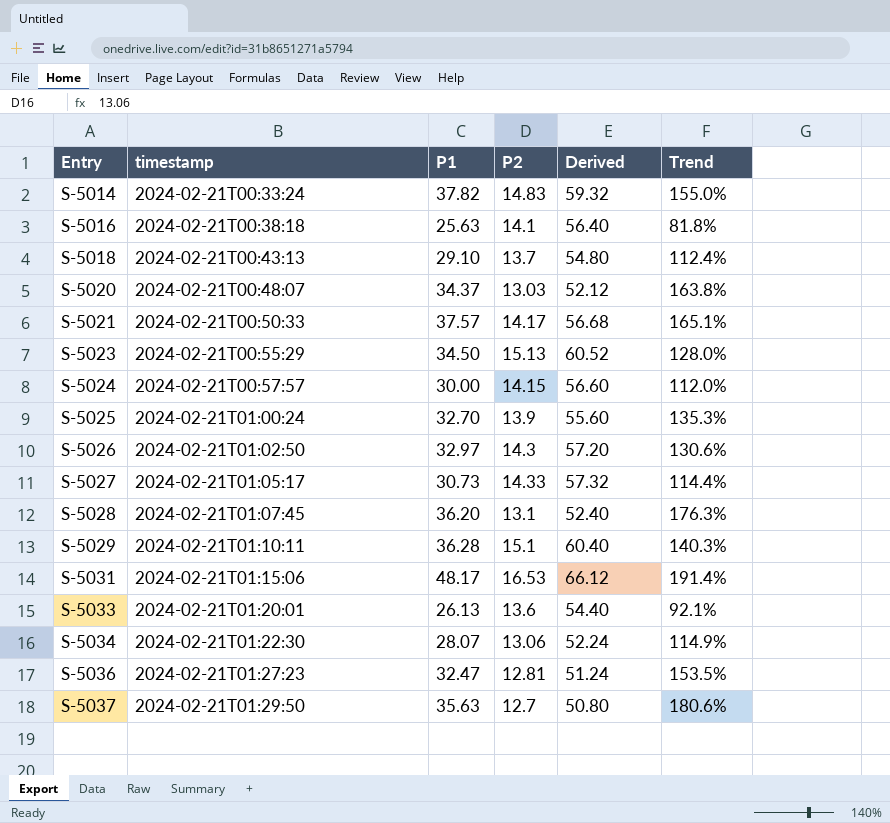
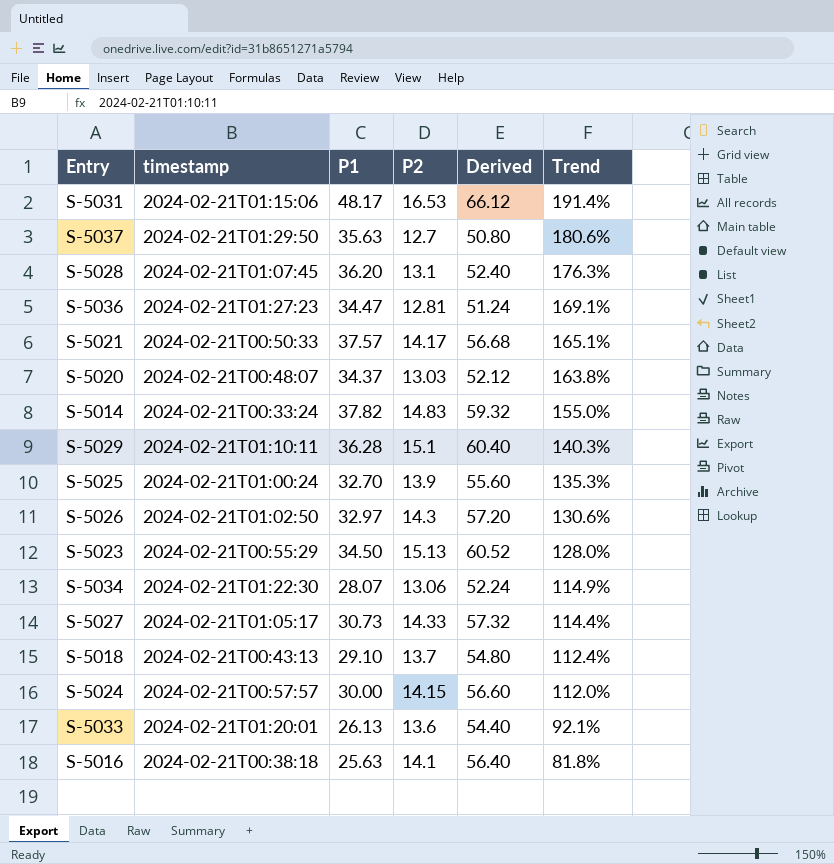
row order: Entry ascending -> Trend descending
S-5036 | P1: 32.47 -> 34.47
S-5036 | Trend: 153.5% -> 169.1%

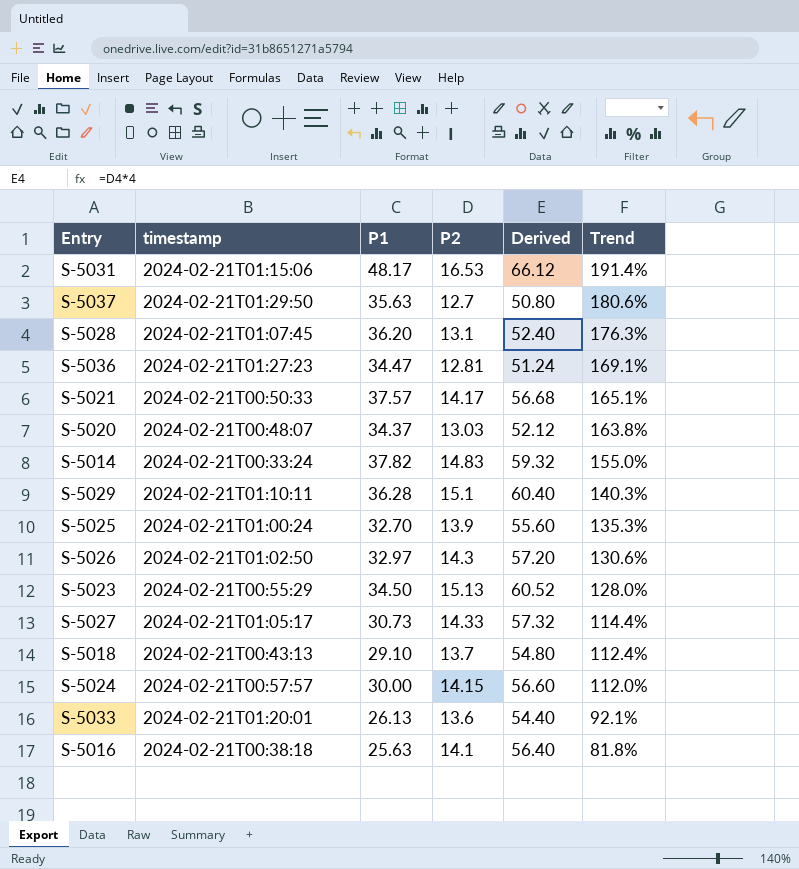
row S-5034: 2024-02-21T01:22:30 | 28.07 | 13.06 | 52.24 | 114.9% -> none

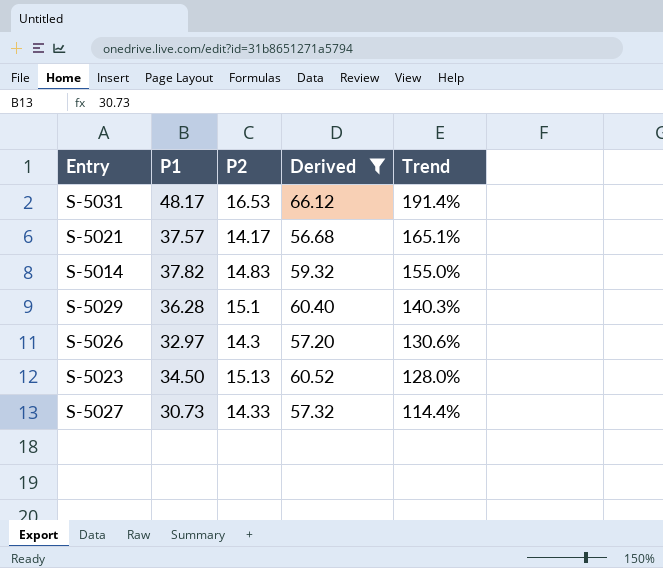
filter: none -> Derived >= 56.68
column timestamp | position: 2 -> none

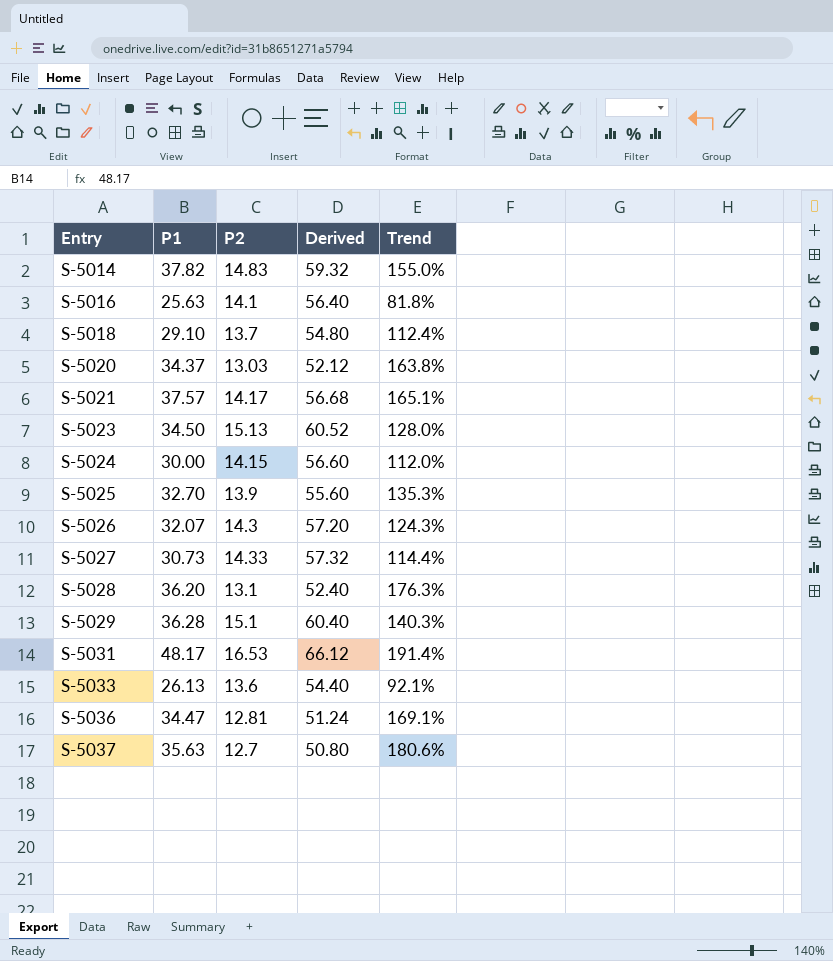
filter: Derived >= 56.68 -> none
row order: Trend descending -> Entry ascending
S-5026 | P1: 32.97 -> 32.07
S-5026 | Trend: 130.6% -> 124.3%

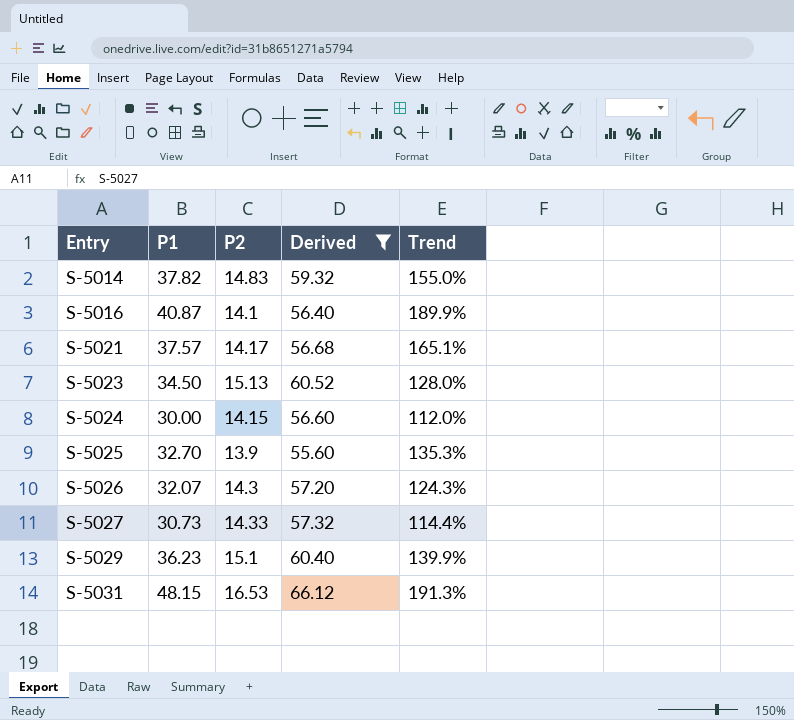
filter: none -> Derived >= 55.60
S-5016 | P1: 25.63 -> 40.87
S-5016 | Trend: 81.8% -> 189.9%
S-5029 | P1: 36.28 -> 36.23
S-5029 | Trend: 140.3% -> 139.9%
S-5031 | P1: 48.17 -> 48.15
S-5031 | Trend: 191.4% -> 191.3%

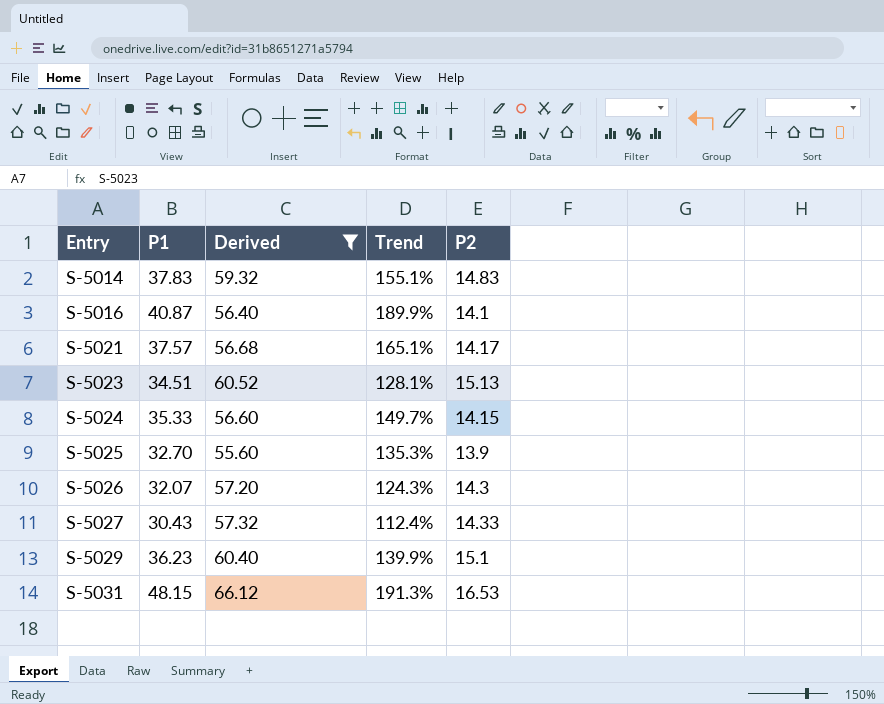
column P2 | position: 3 -> 5
S-5014 | P1: 37.82 -> 37.83
S-5014 | Trend: 155.0% -> 155.1%
S-5023 | P1: 34.50 -> 34.51
S-5023 | Trend: 128.0% -> 128.1%
S-5024 | P1: 30.00 -> 35.33
S-5024 | Trend: 112.0% -> 149.7%
S-5027 | P1: 30.73 -> 30.43
S-5027 | Trend: 114.4% -> 112.4%

